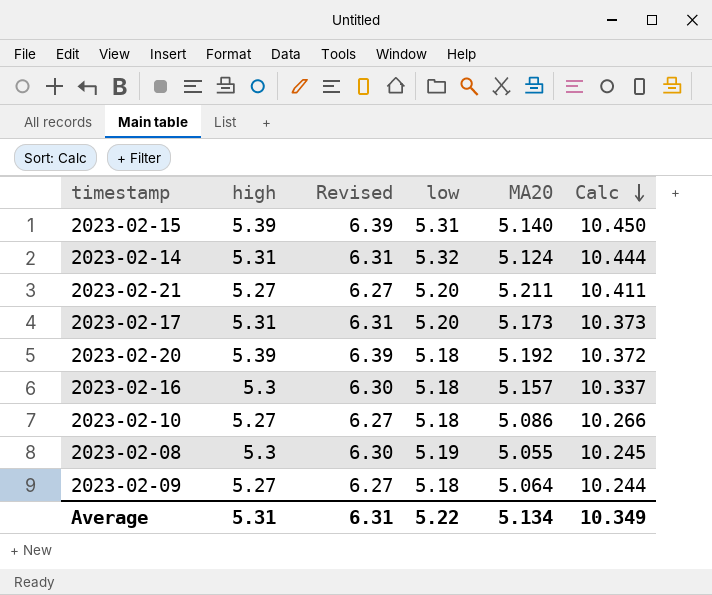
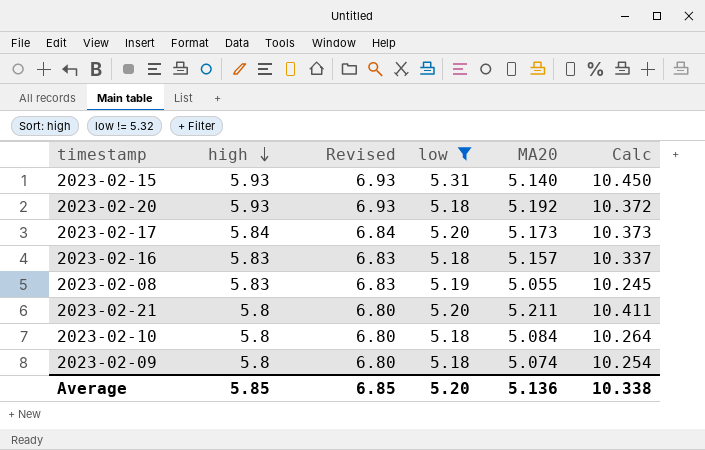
filter: none -> low != 5.32
row order: Calc descending -> high descending
2023-02-15 | high: 5.39 -> 5.93
2023-02-15 | Revised: 6.39 -> 6.93
2023-02-20 | high: 5.39 -> 5.93
2023-02-20 | Revised: 6.39 -> 6.93
2023-02-17 | high: 5.31 -> 5.84
2023-02-17 | Revised: 6.31 -> 6.84
2023-02-16 | high: 5.3 -> 5.83
2023-02-16 | Revised: 6.30 -> 6.83
2023-02-08 | high: 5.3 -> 5.83
2023-02-08 | Revised: 6.30 -> 6.83
2023-02-21 | high: 5.27 -> 5.8
2023-02-21 | Revised: 6.27 -> 6.80
2023-02-10 | high: 5.27 -> 5.8
2023-02-10 | Revised: 6.27 -> 6.80
2023-02-10 | MA20: 5.086 -> 5.084
2023-02-10 | Calc: 10.266 -> 10.264
2023-02-09 | high: 5.27 -> 5.8
2023-02-09 | Revised: 6.27 -> 6.80
2023-02-09 | MA20: 5.064 -> 5.074
2023-02-09 | Calc: 10.244 -> 10.254
Average | high: 5.31 -> 5.85
Average | Revised: 6.31 -> 6.85
Average | low: 5.22 -> 5.20
Average | MA20: 5.134 -> 5.136
Average | Calc: 10.349 -> 10.338

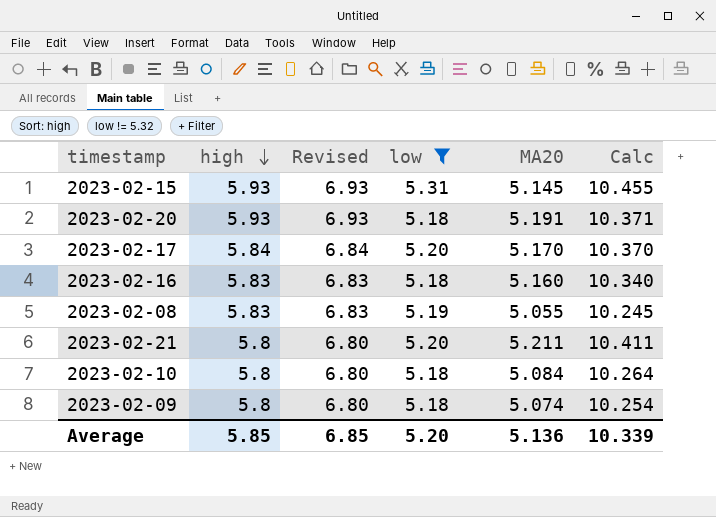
2023-02-15 | MA20: 5.140 -> 5.145
2023-02-15 | Calc: 10.450 -> 10.455
2023-02-20 | MA20: 5.192 -> 5.191
2023-02-20 | Calc: 10.372 -> 10.371
2023-02-17 | MA20: 5.173 -> 5.170
2023-02-17 | Calc: 10.373 -> 10.370
2023-02-16 | MA20: 5.157 -> 5.160
2023-02-16 | Calc: 10.337 -> 10.340
Average | Calc: 10.338 -> 10.339

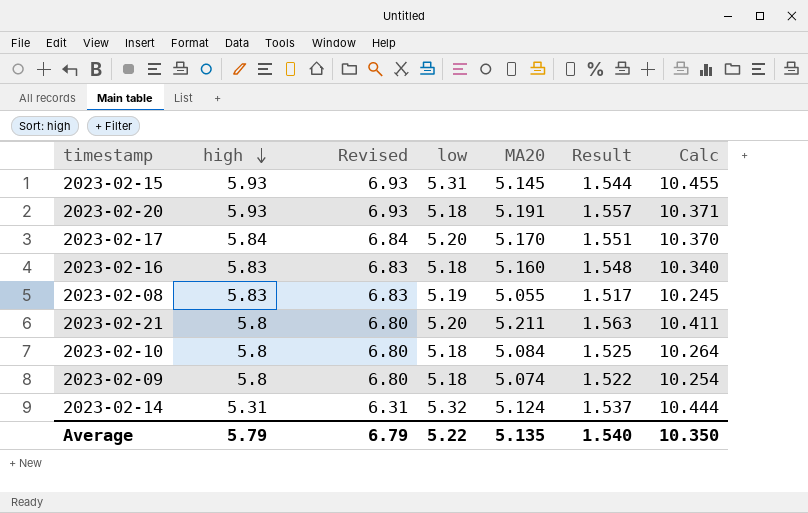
filter: low != 5.32 -> none
column Result | formula: none -> [MA20] * 0.3
Average | high: 5.85 -> 5.79
Average | Revised: 6.85 -> 6.79
Average | low: 5.20 -> 5.22
Average | MA20: 5.136 -> 5.135
Average | Calc: 10.339 -> 10.350

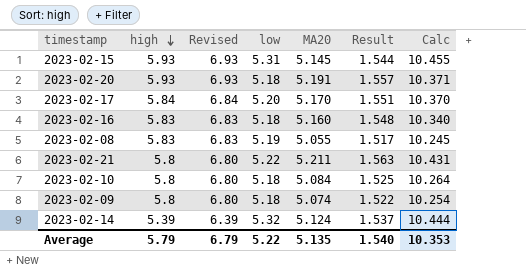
2023-02-21 | low: 5.20 -> 5.22
2023-02-21 | Calc: 10.411 -> 10.431
2023-02-14 | high: 5.31 -> 5.39
2023-02-14 | Revised: 6.31 -> 6.39
Average | Calc: 10.350 -> 10.353

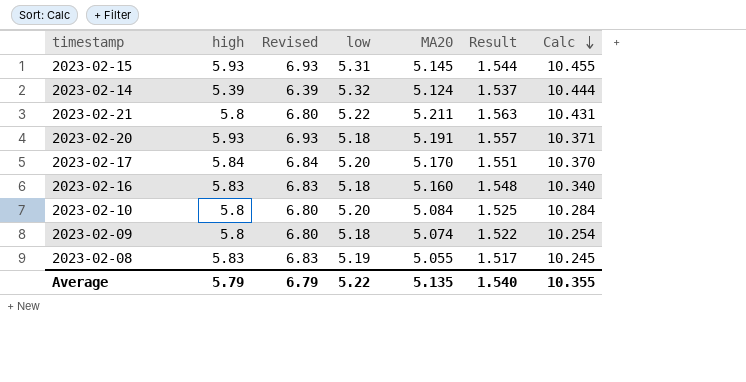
row order: high descending -> Calc descending
2023-02-10 | low: 5.18 -> 5.20
2023-02-10 | Calc: 10.264 -> 10.284
Average | Calc: 10.353 -> 10.355

